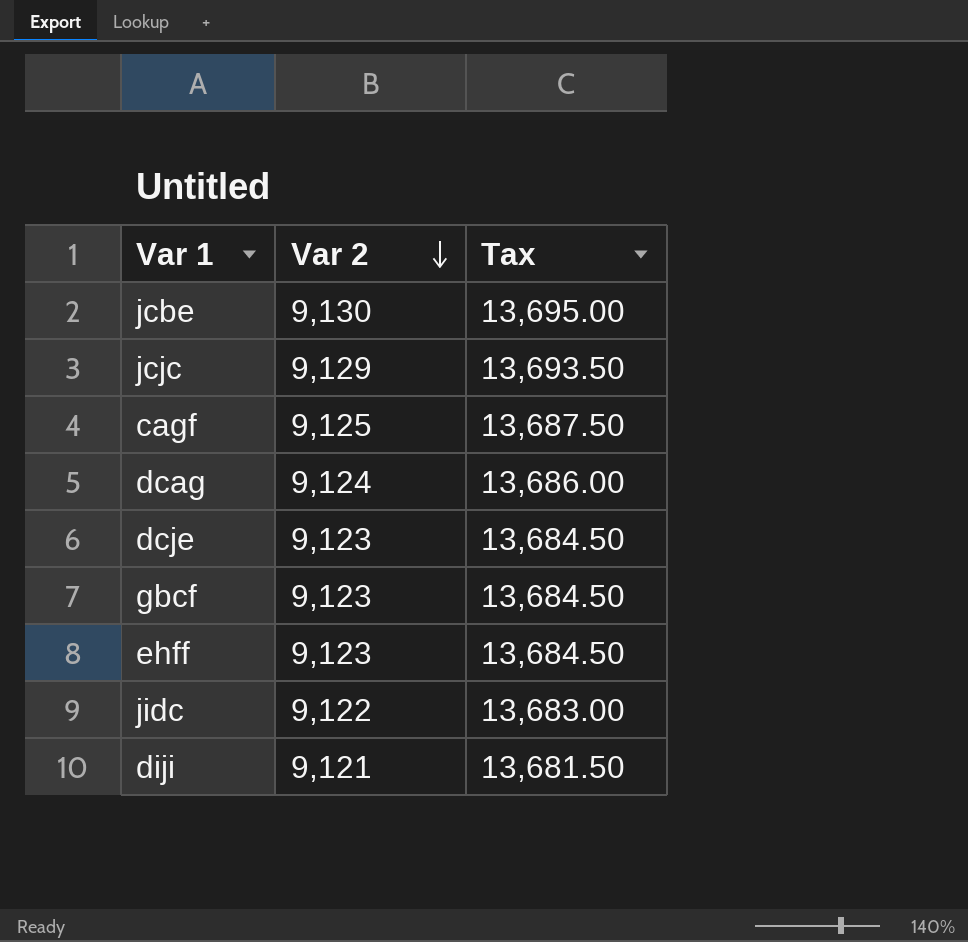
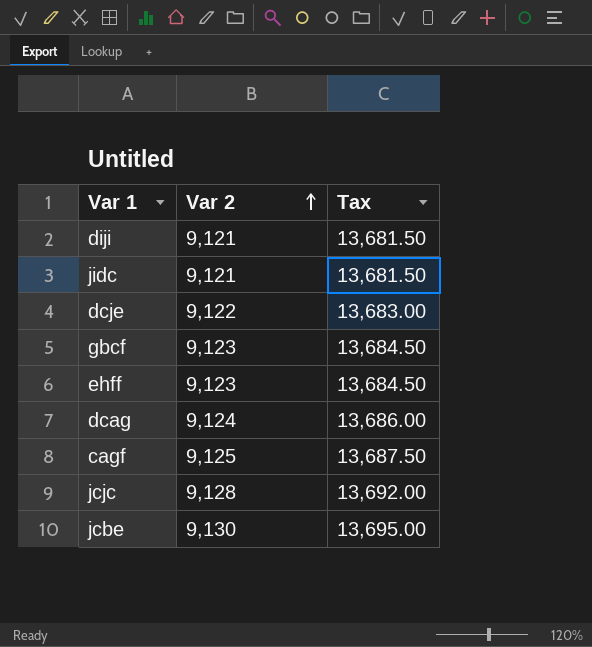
row order: Var 2 descending -> Var 2 ascending
jidc | Var 2: 9,122 -> 9,121
jidc | Tax: 13,683.00 -> 13,681.50
dcje | Var 2: 9,123 -> 9,122
dcje | Tax: 13,684.50 -> 13,683.00
jcjc | Var 2: 9,129 -> 9,128
jcjc | Tax: 13,693.50 -> 13,692.00

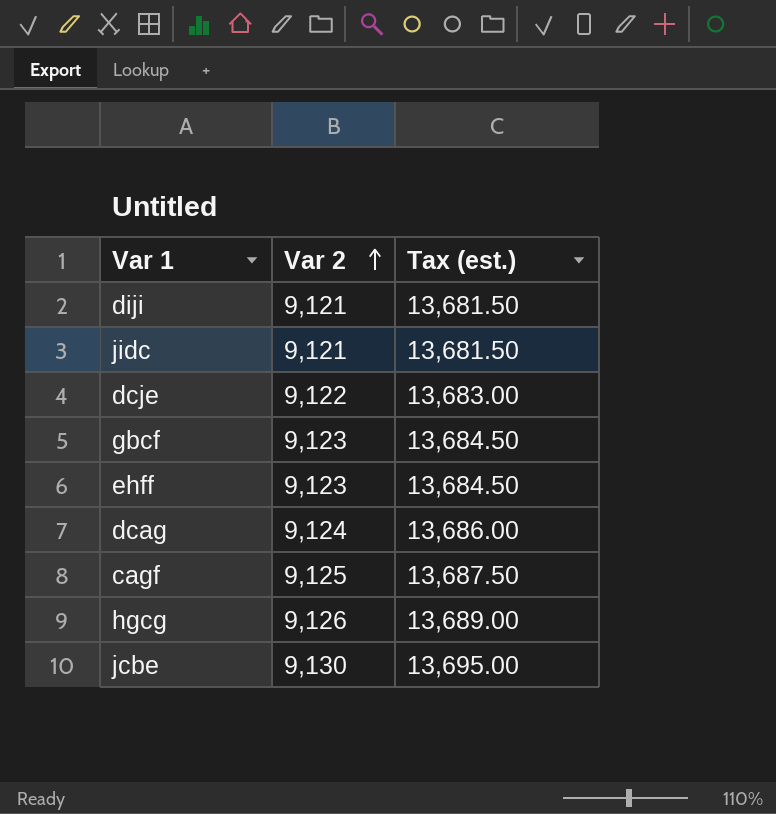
column name: Tax -> Tax (est.)
row jcjc: 9,128 | 13,692.00 -> none
row hgcg: none -> 9,126 | 13,689.00

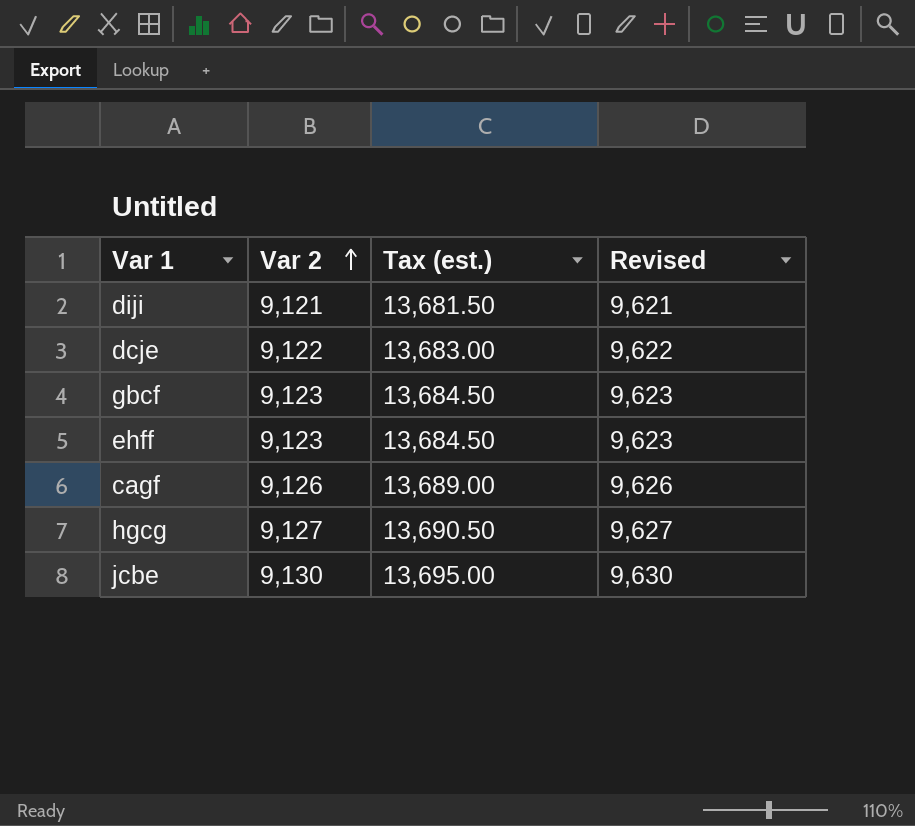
column Revised | formula: none -> [Var 2] + 500
row jidc: 9,121 | 13,681.50 -> none
row dcag: 9,124 | 13,686.00 -> none
cagf | Var 2: 9,125 -> 9,126
cagf | Tax (est.): 13,687.50 -> 13,689.00
hgcg | Var 2: 9,126 -> 9,127
hgcg | Tax (est.): 13,689.00 -> 13,690.50

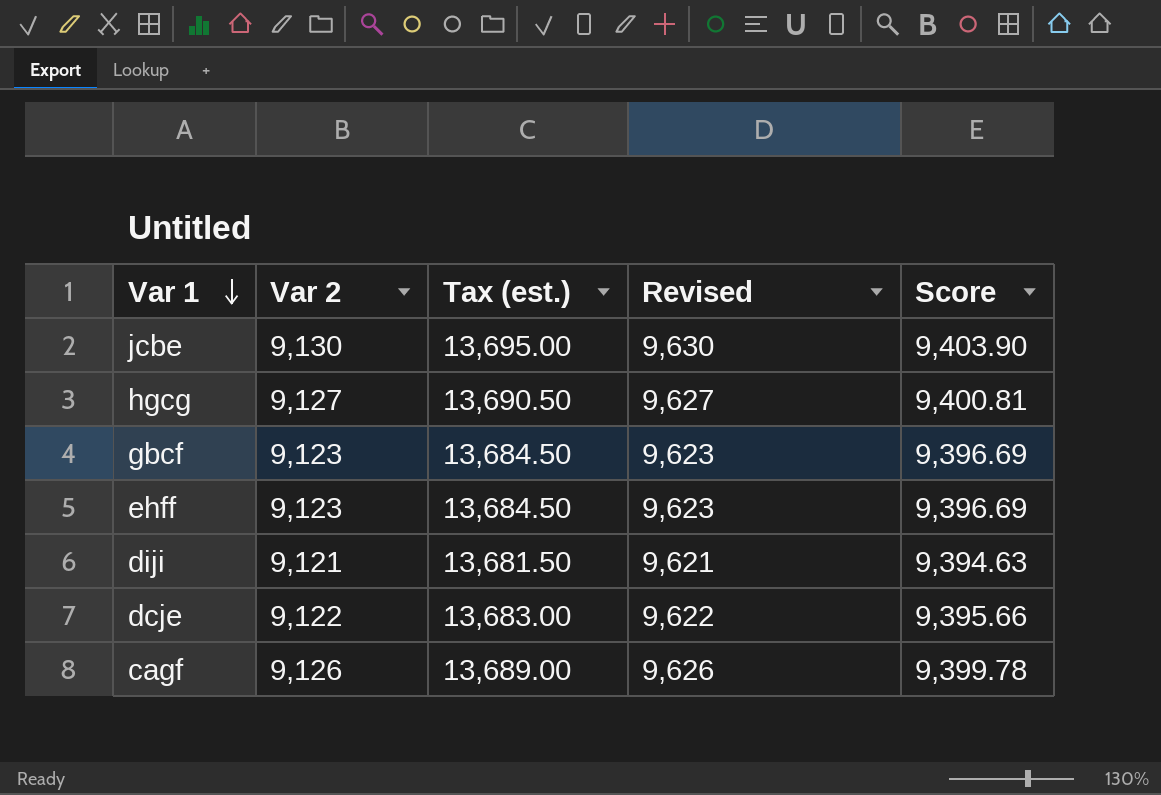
row order: Var 2 ascending -> Var 1 descending
column Score | formula: none -> [Var 2] * 1.03

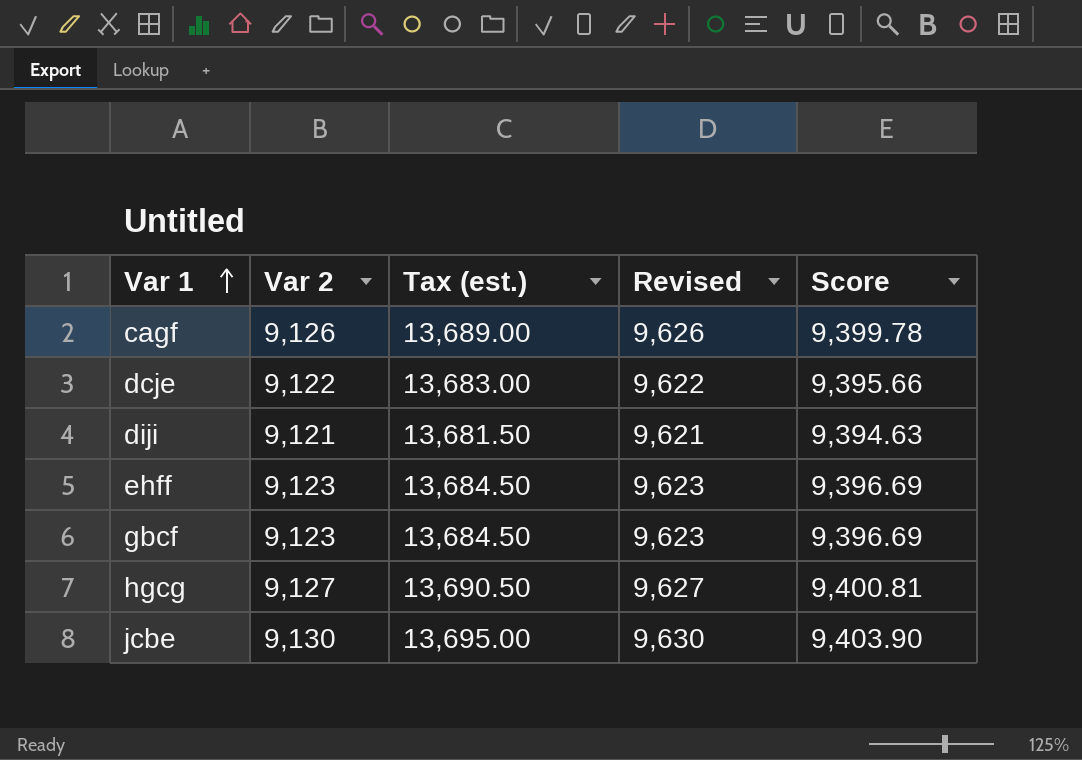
row order: Var 1 descending -> Var 1 ascending

